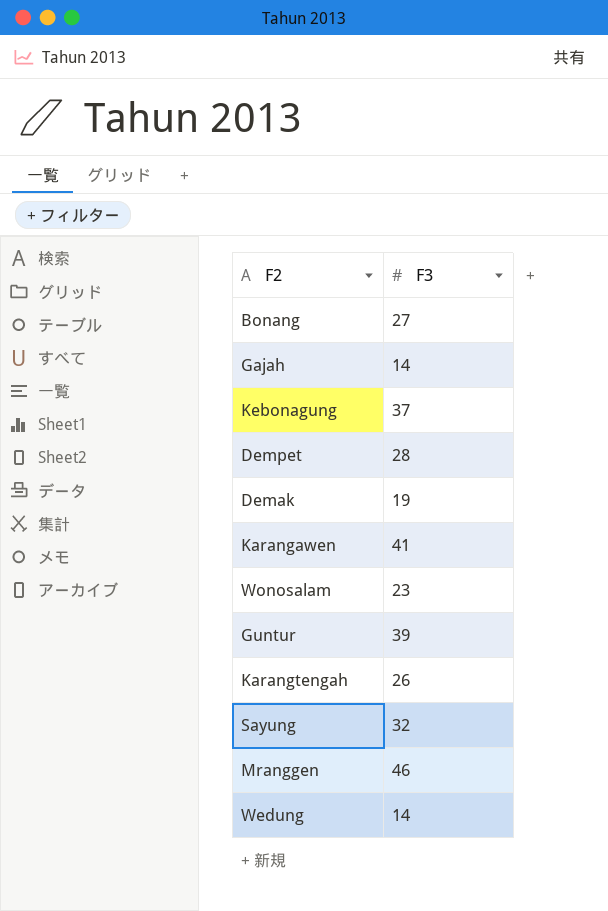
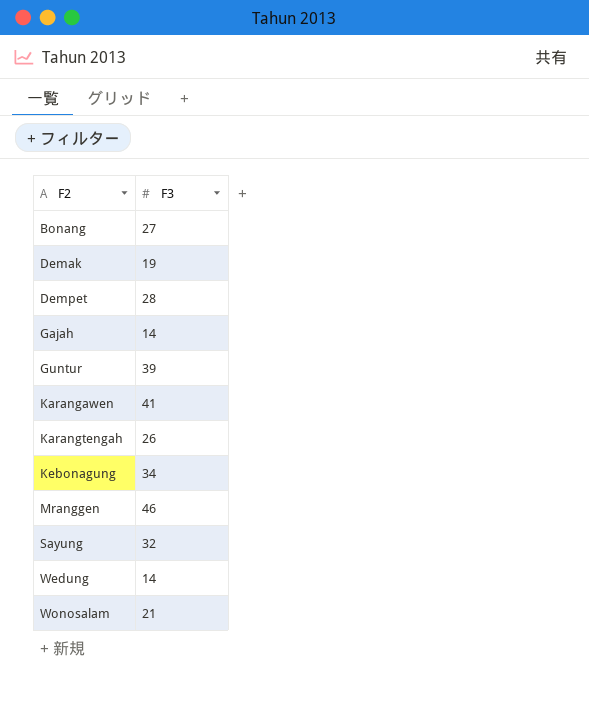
row order: none -> F2 ascending
Kebonagung | F3: 37 -> 34
Wonosalam | F3: 23 -> 21

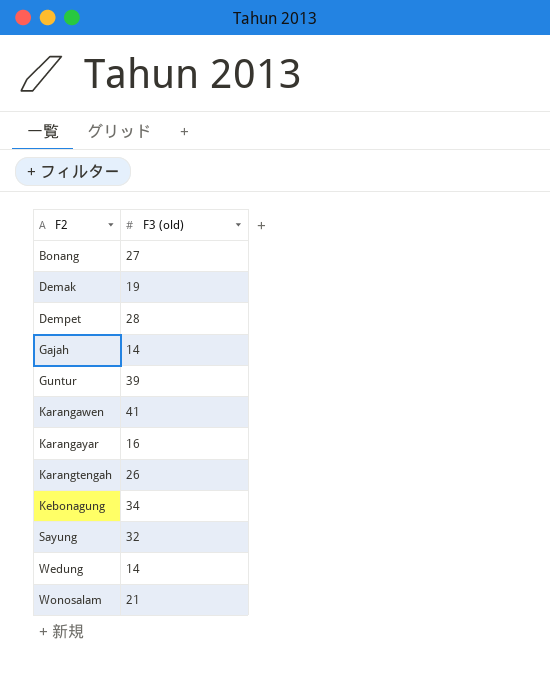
column name: F3 -> F3 (old)
row Mranggen: 46 -> none
row Karangayar: none -> 16

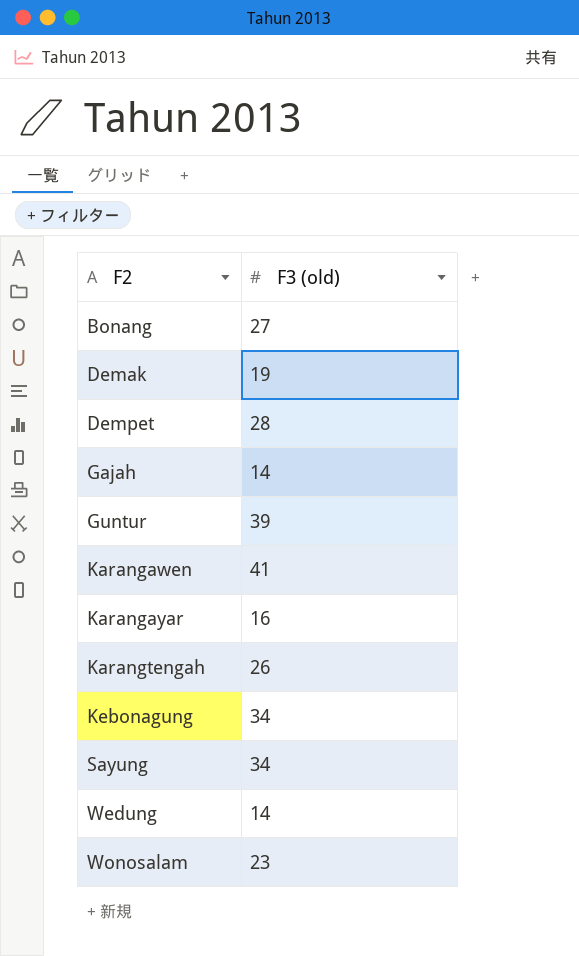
Sayung | F3 (old): 32 -> 34
Wonosalam | F3 (old): 21 -> 23

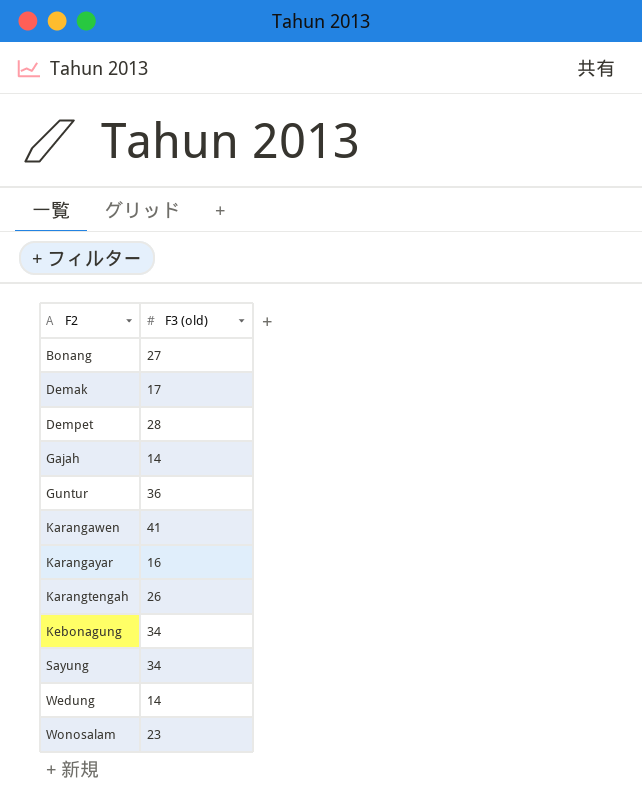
Demak | F3 (old): 19 -> 17
Guntur | F3 (old): 39 -> 36

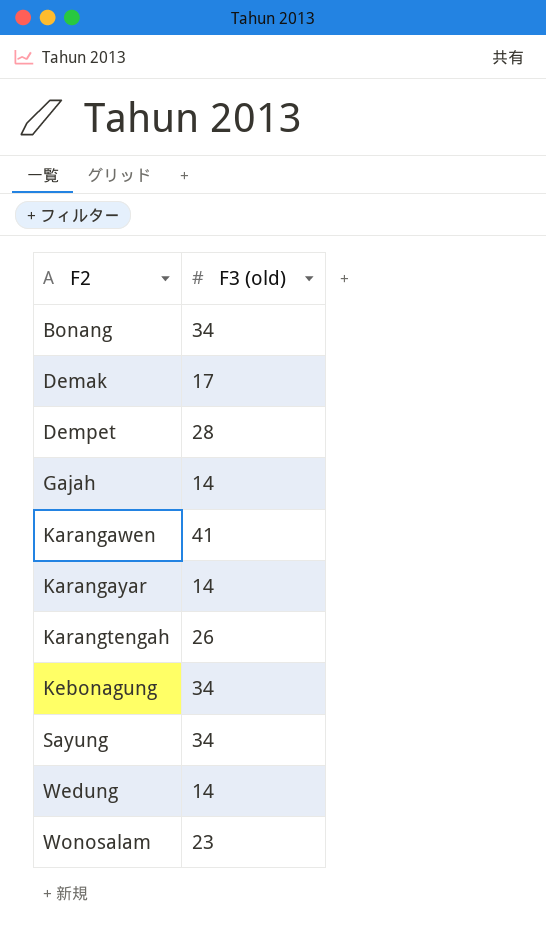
row Guntur: 36 -> none
Bonang | F3 (old): 27 -> 34
Karangayar | F3 (old): 16 -> 14

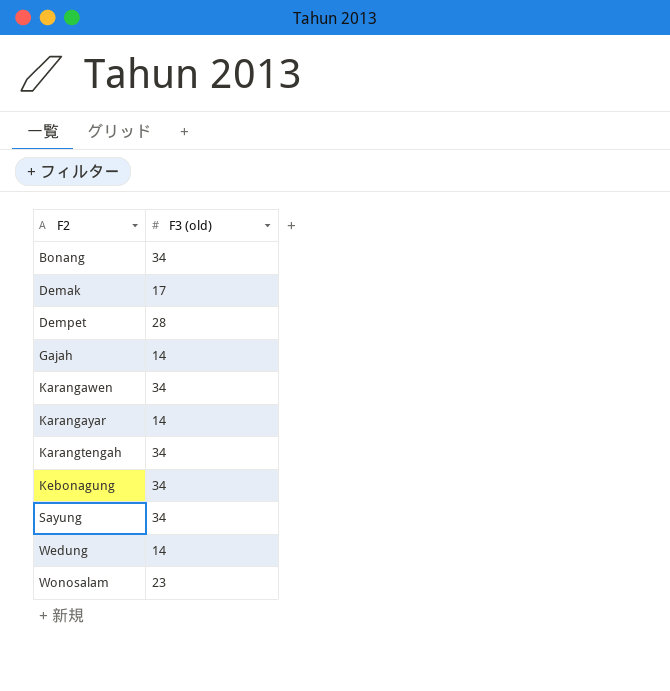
Karangawen | F3 (old): 41 -> 34
Karangtengah | F3 (old): 26 -> 34

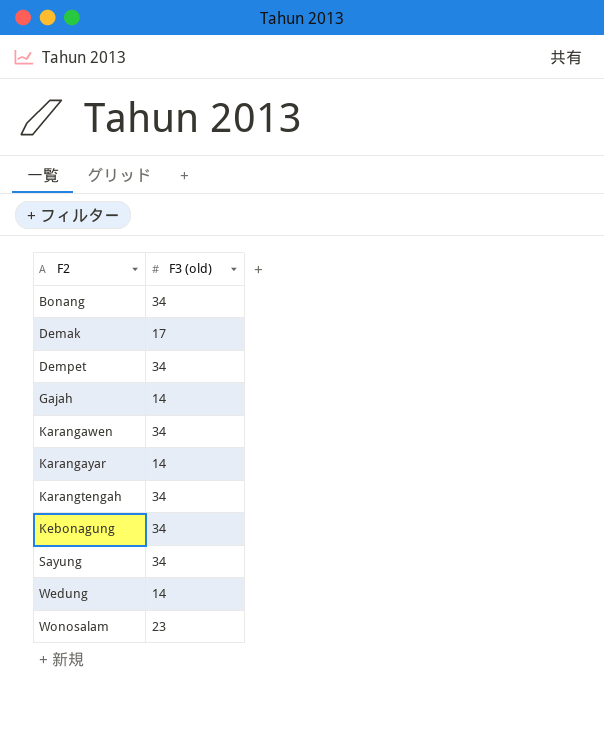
Dempet | F3 (old): 28 -> 34

